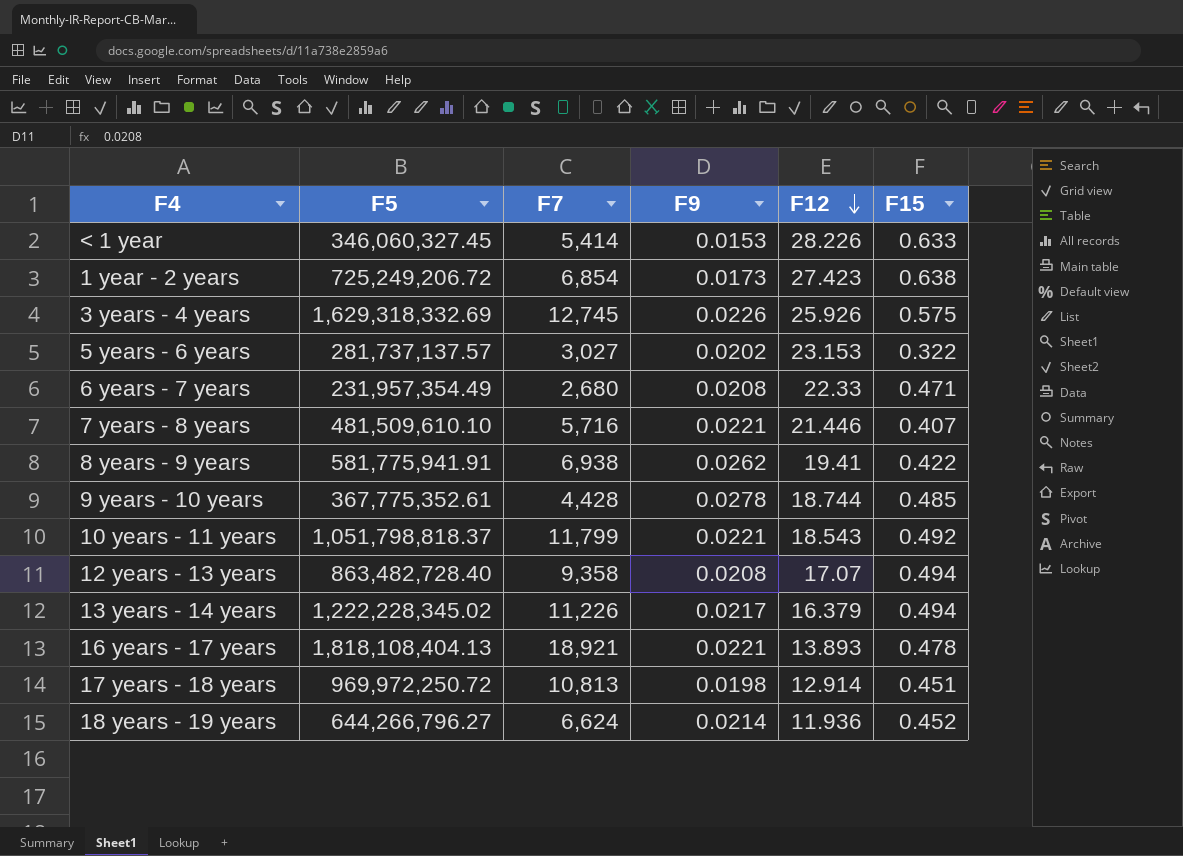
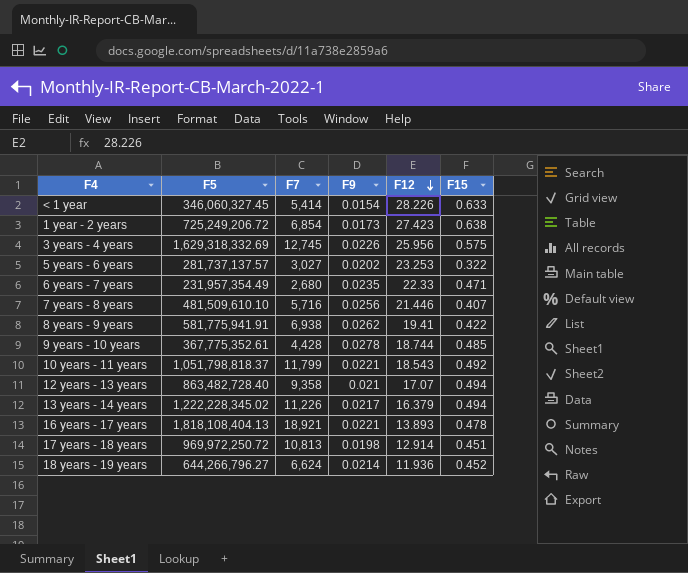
< 1 year | F9: 0.0153 -> 0.0154
3 years - 4 years | F12: 25.926 -> 25.956
5 years - 6 years | F12: 23.153 -> 23.253
6 years - 7 years | F9: 0.0208 -> 0.0235
7 years - 8 years | F9: 0.0221 -> 0.0256
12 years - 13 years | F9: 0.0208 -> 0.021

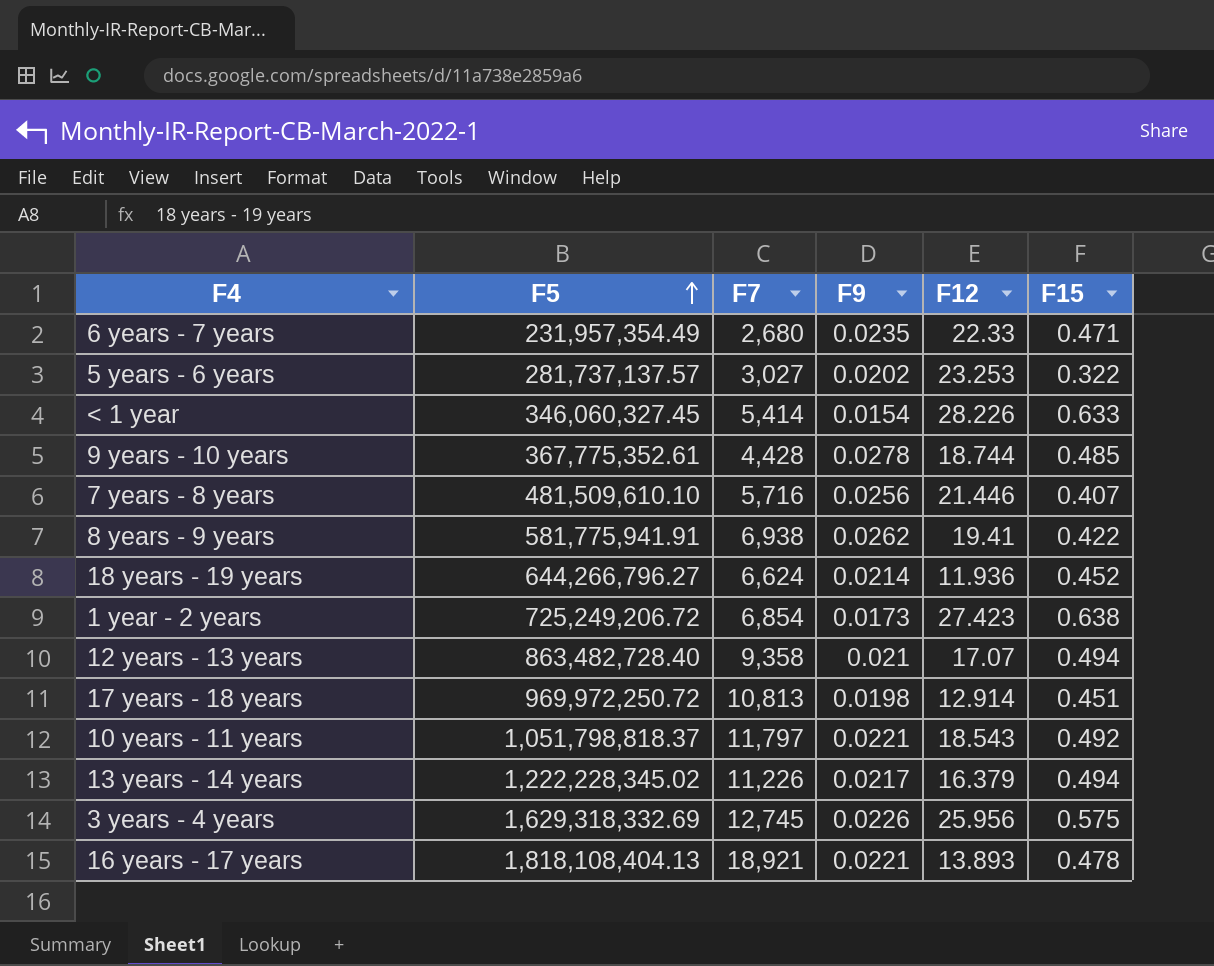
row order: F12 descending -> F5 ascending
10 years - 11 years | F7: 11,799 -> 11,797

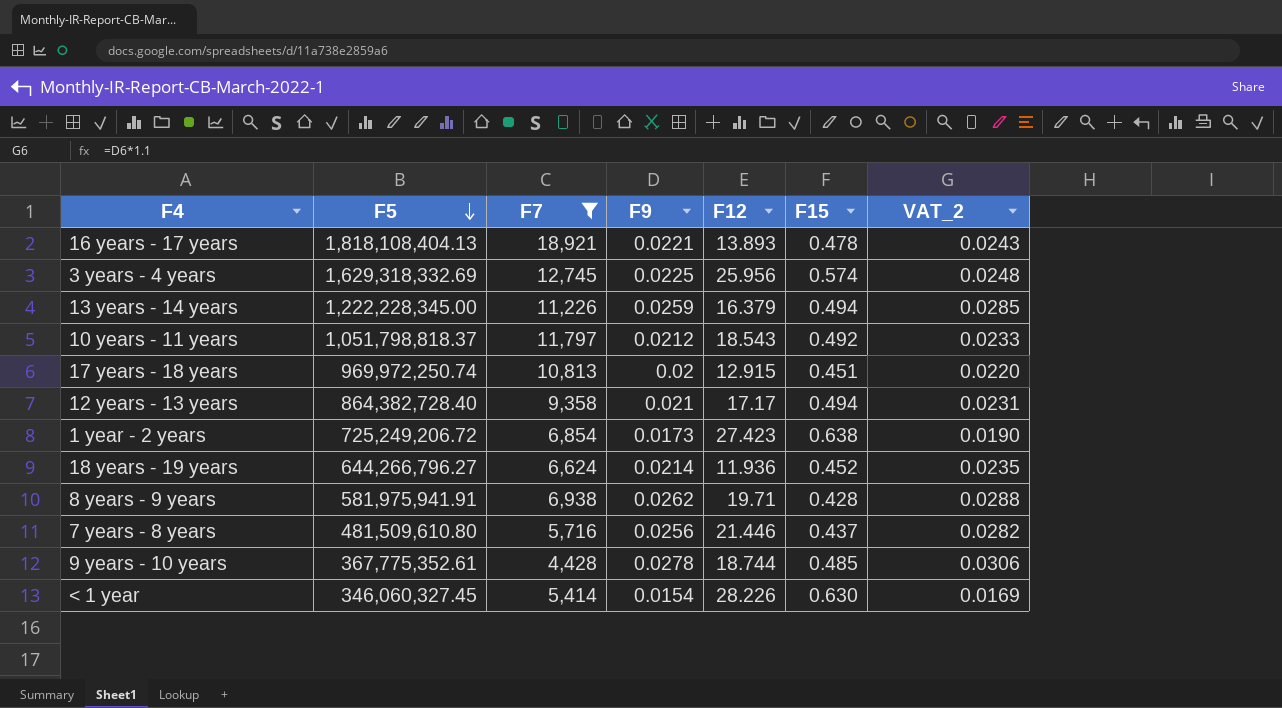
filter: none -> F7 >= 4,428
row order: F5 ascending -> F5 descending
column VAT_2 | formula: none -> [F9] * 1.1
3 years - 4 years | F9: 0.0226 -> 0.0225
3 years - 4 years | F15: 0.575 -> 0.574
13 years - 14 years | F5: 1,222,228,345.02 -> 1,222,228,345.00
13 years - 14 years | F9: 0.0217 -> 0.0259
10 years - 11 years | F9: 0.0221 -> 0.0212
17 years - 18 years | F5: 969,972,250.72 -> 969,972,250.74
17 years - 18 years | F9: 0.0198 -> 0.02
17 years - 18 years | F12: 12.914 -> 12.915
12 years - 13 years | F5: 863,482,728.40 -> 864,382,728.40
12 years - 13 years | F12: 17.07 -> 17.17
8 years - 9 years | F5: 581,775,941.91 -> 581,975,941.91
8 years - 9 years | F12: 19.41 -> 19.71
8 years - 9 years | F15: 0.422 -> 0.428
7 years - 8 years | F5: 481,509,610.10 -> 481,509,610.80
7 years - 8 years | F15: 0.407 -> 0.437
< 1 year | F15: 0.633 -> 0.630

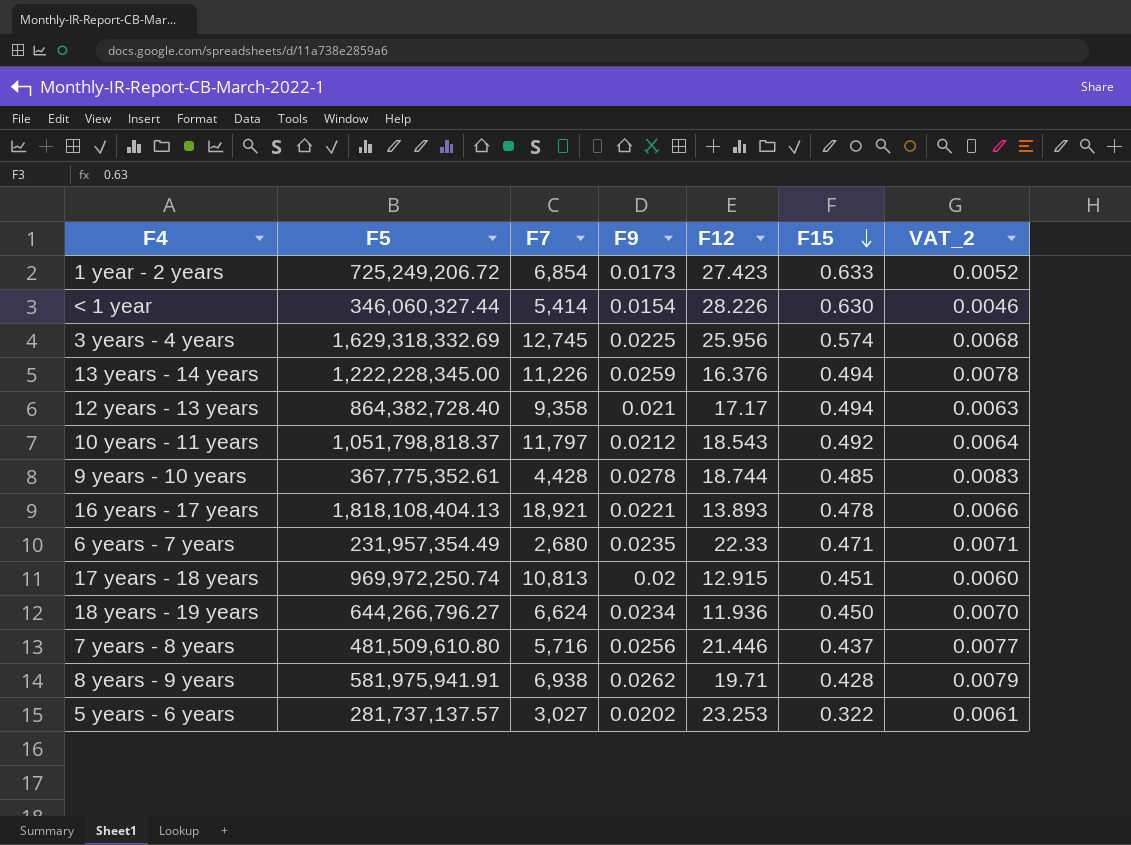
filter: F7 >= 4,428 -> none
row order: F5 descending -> F15 descending
column VAT_2 | formula: [F9] * 1.1 -> [F9] * 0.3
1 year - 2 years | F15: 0.638 -> 0.633
< 1 year | F5: 346,060,327.45 -> 346,060,327.44
13 years - 14 years | F12: 16.379 -> 16.376
18 years - 19 years | F9: 0.0214 -> 0.0234
18 years - 19 years | F15: 0.452 -> 0.450

